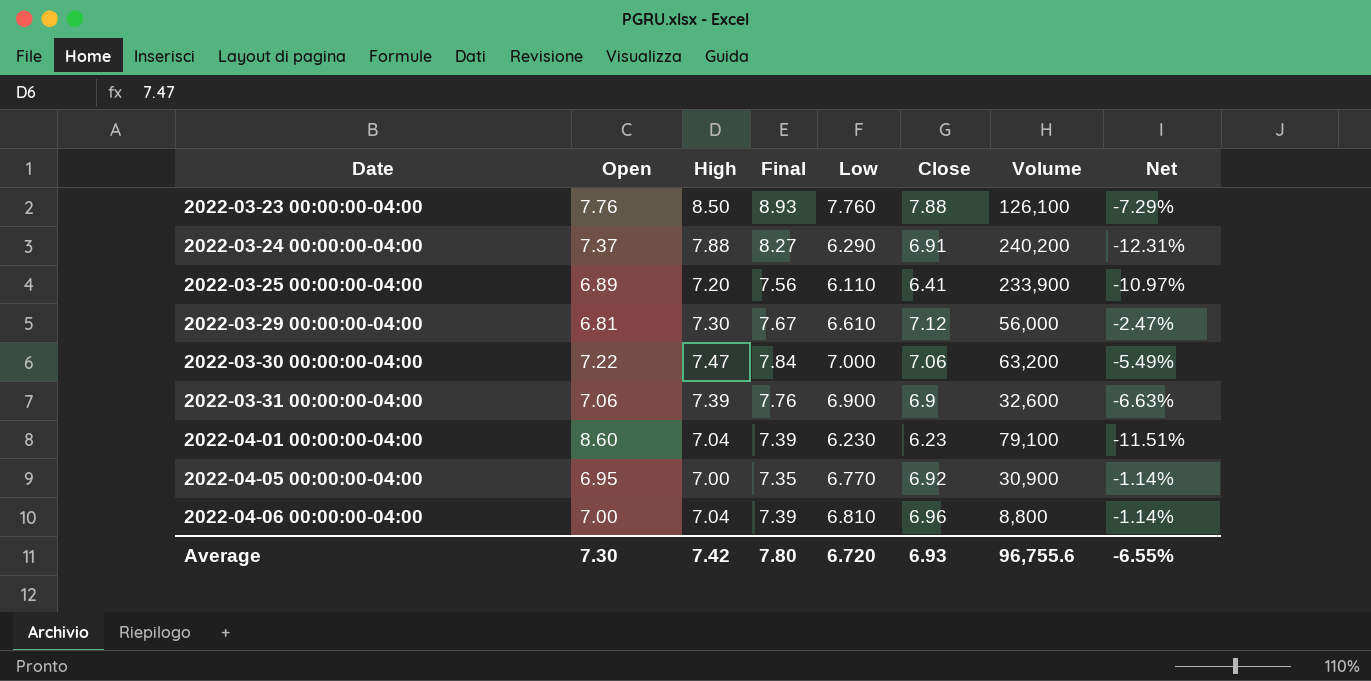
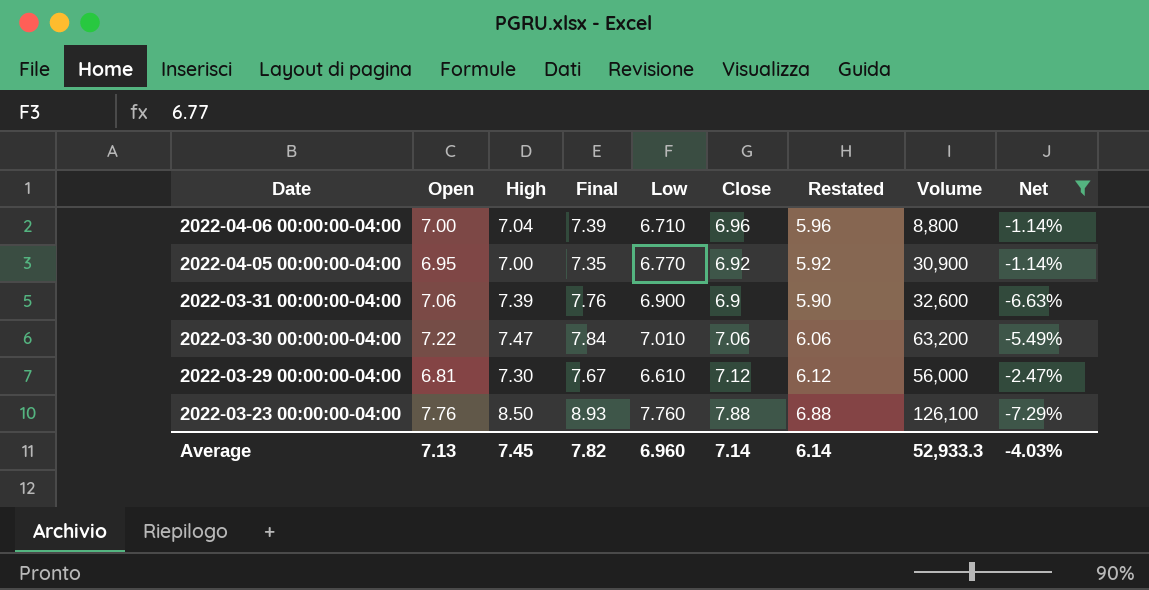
filter: none -> Net >= -7.29%
row order: Date ascending -> Date descending
column Restated | formula: none -> [Close] - 1
2022-04-06 00:00:00-04:00 | Low: 6.810 -> 6.710
2022-03-30 00:00:00-04:00 | Low: 7.000 -> 7.010
Average | Open: 7.30 -> 7.13
Average | High: 7.42 -> 7.45
Average | Final: 7.80 -> 7.82
Average | Low: 6.720 -> 6.960
Average | Close: 6.93 -> 7.14
Average | Volume: 96,755.6 -> 52,933.3
Average | Net: -6.55% -> -4.03%

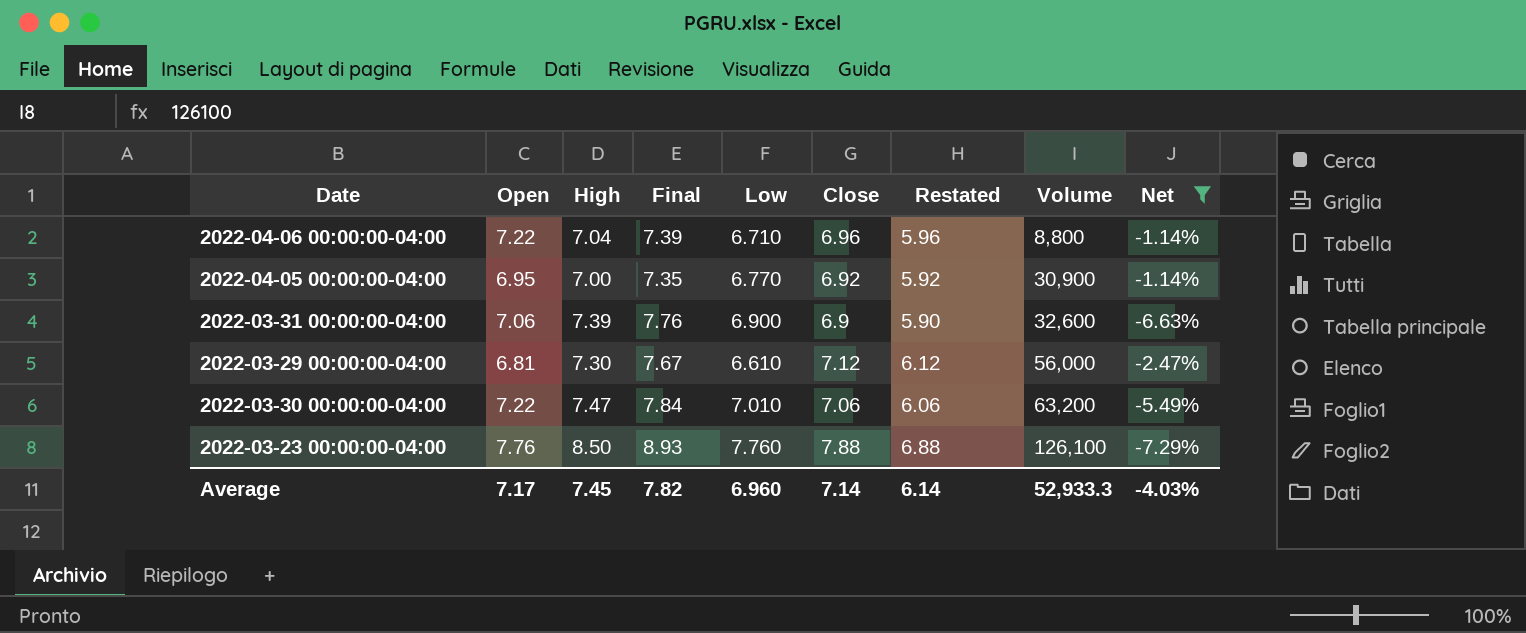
row order: Date descending -> Volume ascending
2022-04-06 00:00:00-04:00 | Open: 7.00 -> 7.22
Average | Open: 7.13 -> 7.17

